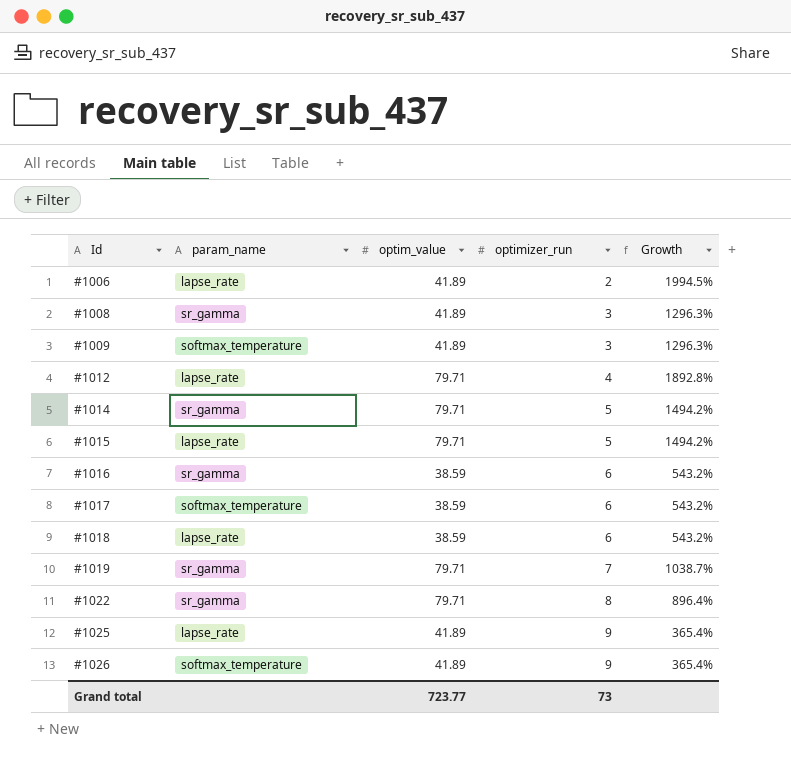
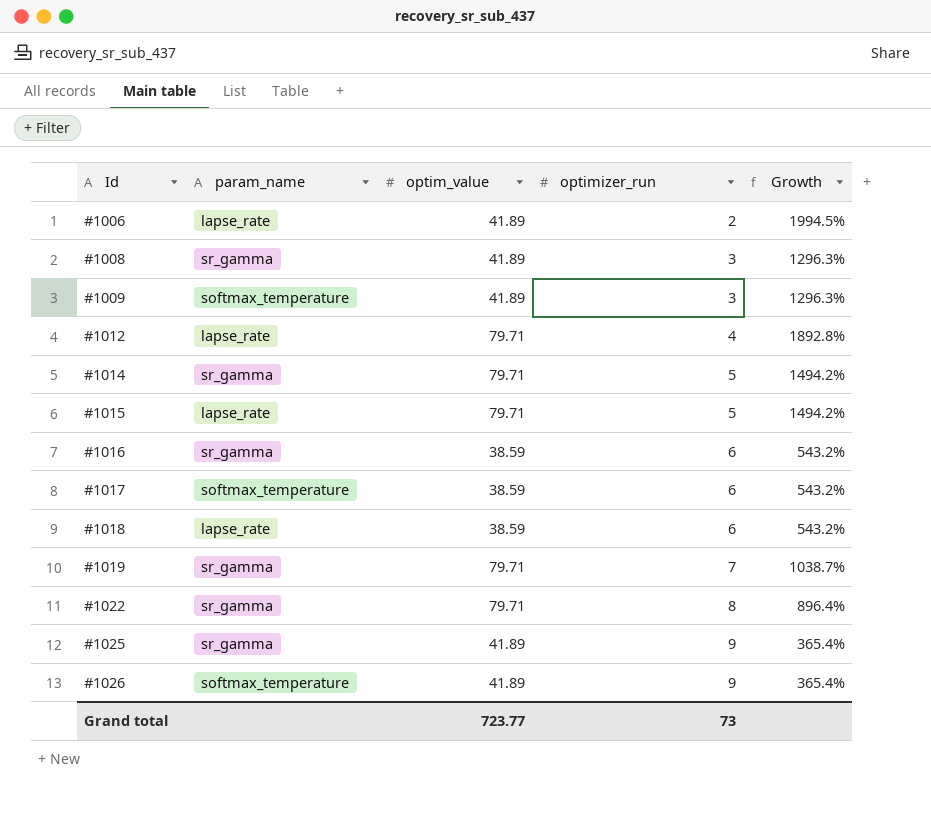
#1025 | param_name: lapse_rate -> sr_gamma

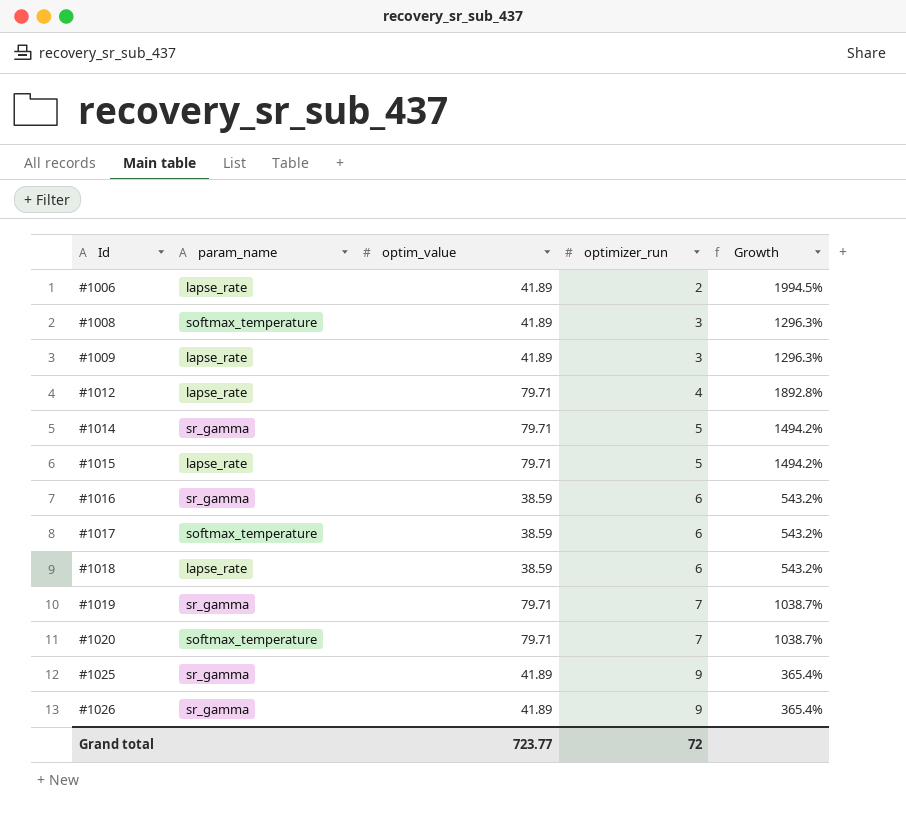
row #1022: sr_gamma | 79.71 | 8 | 896.4% -> none
#1008 | param_name: sr_gamma -> softmax_temperature
#1009 | param_name: softmax_temperature -> lapse_rate
row #1020: none -> softmax_temperature | 79.71 | 7 | 1038.7%
#1026 | param_name: softmax_temperature -> sr_gamma
Grand total | optimizer_run: 73 -> 72

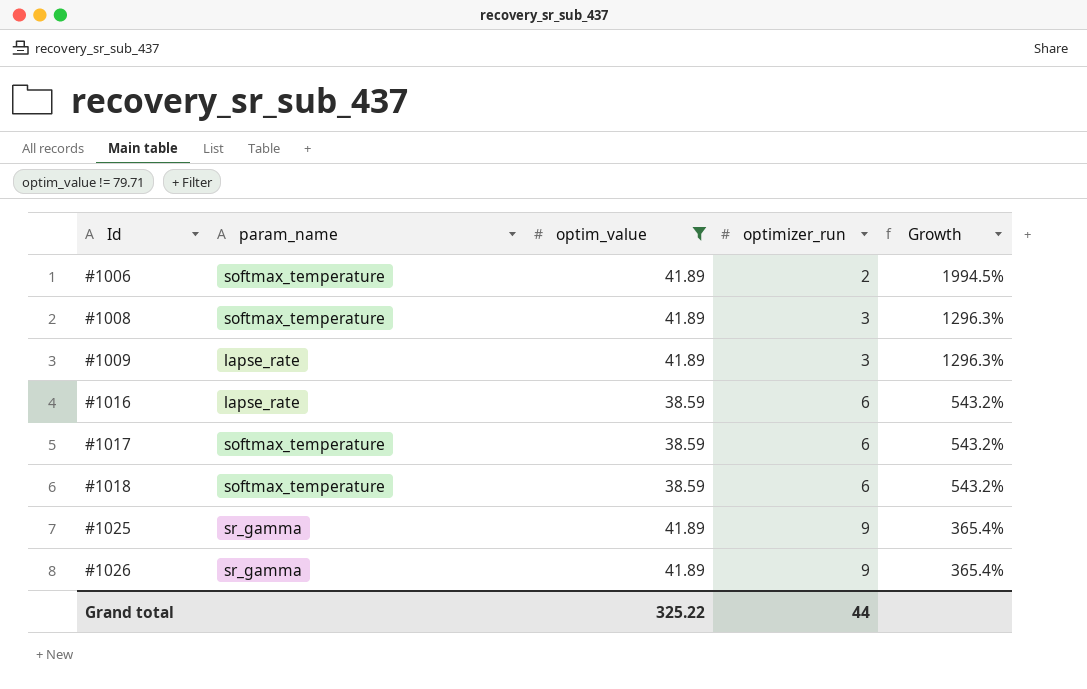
filter: none -> optim_value != 79.71
#1006 | param_name: lapse_rate -> softmax_temperature
#1016 | param_name: sr_gamma -> lapse_rate
#1018 | param_name: lapse_rate -> softmax_temperature
Grand total | optim_value: 723.77 -> 325.22
Grand total | optimizer_run: 72 -> 44

